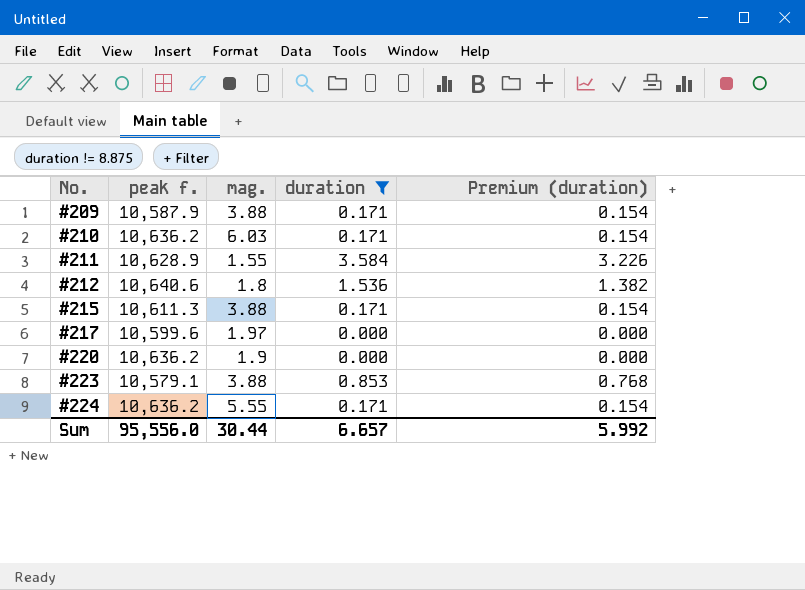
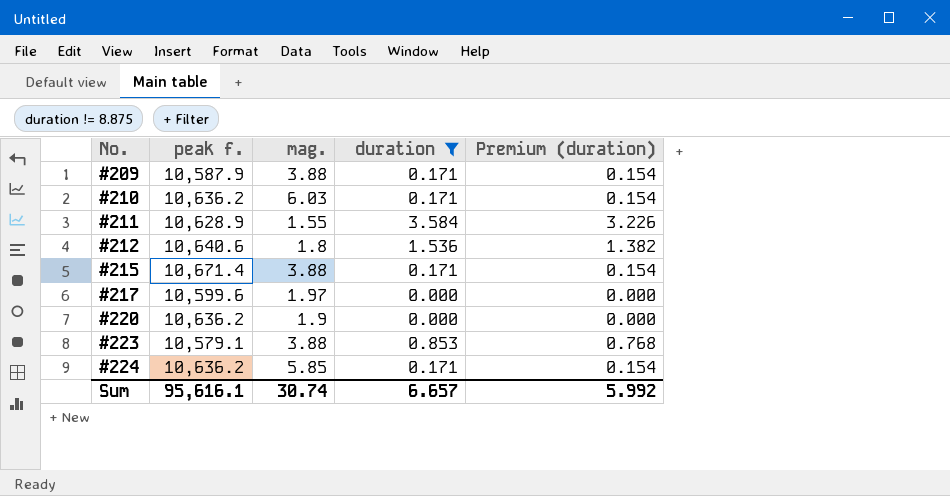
#215 | peak f.: 10,611.3 -> 10,671.4
#224 | mag.: 5.55 -> 5.85
Sum | peak f.: 95,556.0 -> 95,616.1
Sum | mag.: 30.44 -> 30.74

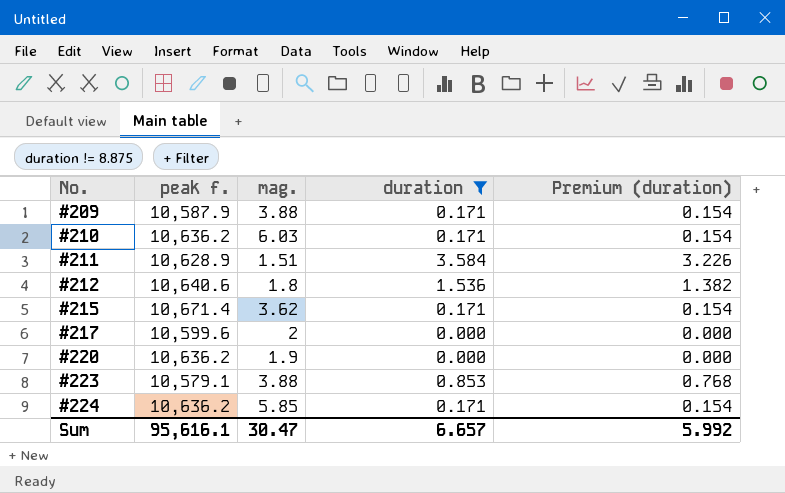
#211 | mag.: 1.55 -> 1.51
#215 | mag.: 3.88 -> 3.62
#217 | mag.: 1.97 -> 2
Sum | mag.: 30.74 -> 30.47

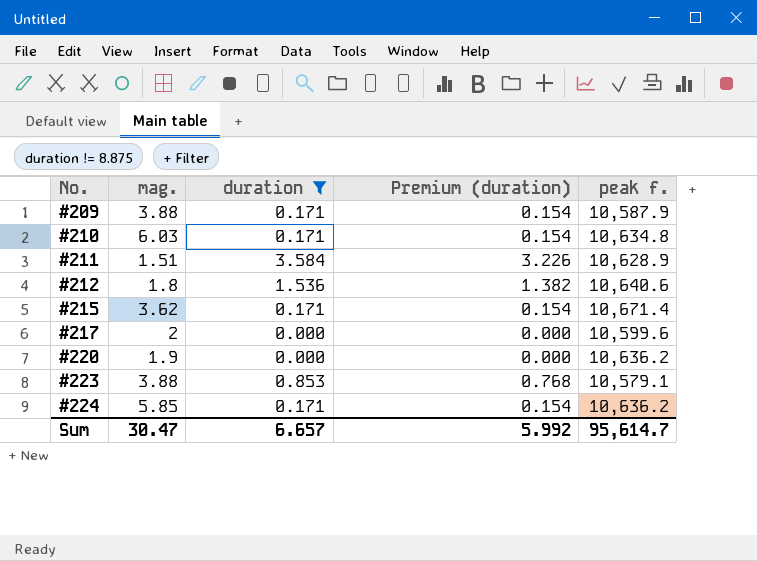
column peak f. | position: 2 -> 5
#210 | peak f.: 10,636.2 -> 10,634.8
Sum | peak f.: 95,616.1 -> 95,614.7

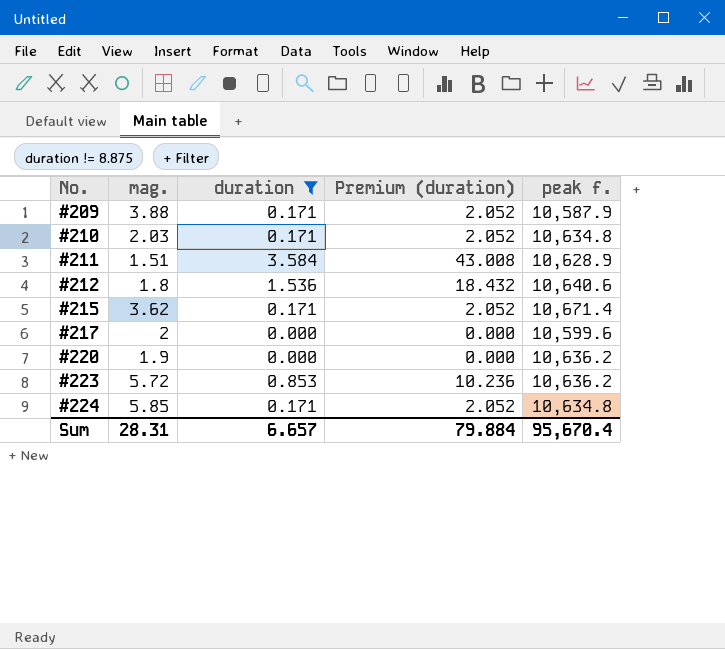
column Premium (duration) | formula: [duration] * 0.9 -> [duration] * 12
#210 | mag.: 6.03 -> 2.03
#223 | mag.: 3.88 -> 5.72
#223 | peak f.: 10,579.1 -> 10,636.2
#224 | peak f.: 10,636.2 -> 10,634.8
Sum | mag.: 30.47 -> 28.31
Sum | Premium (duration): 5.992 -> 79.884
Sum | peak f.: 95,614.7 -> 95,670.4

